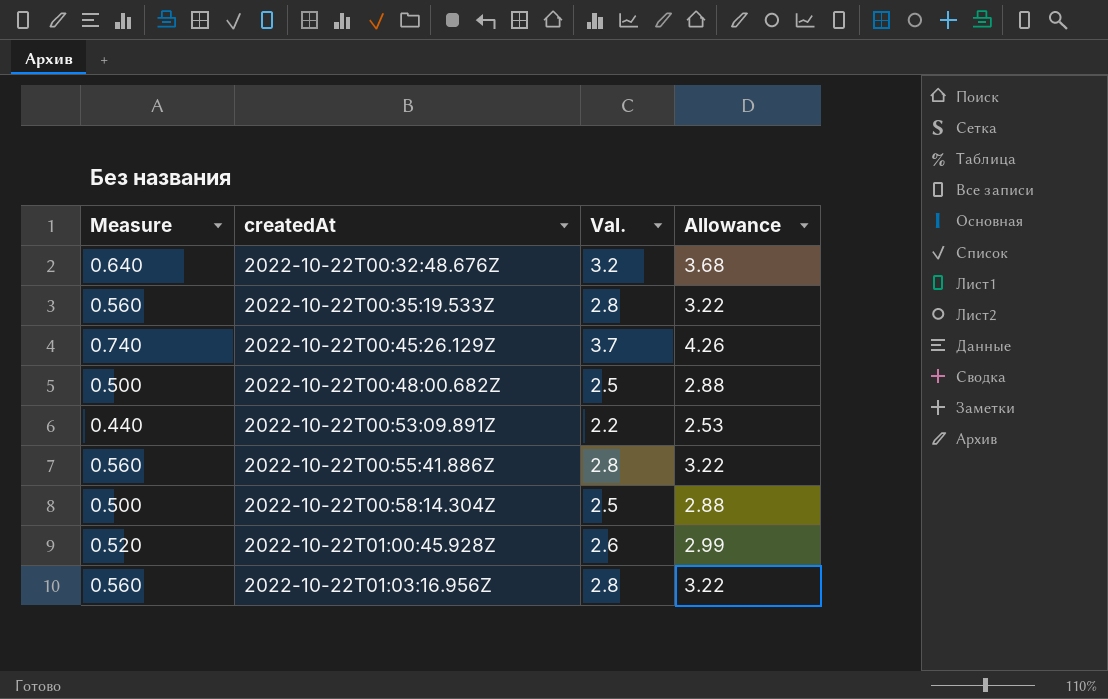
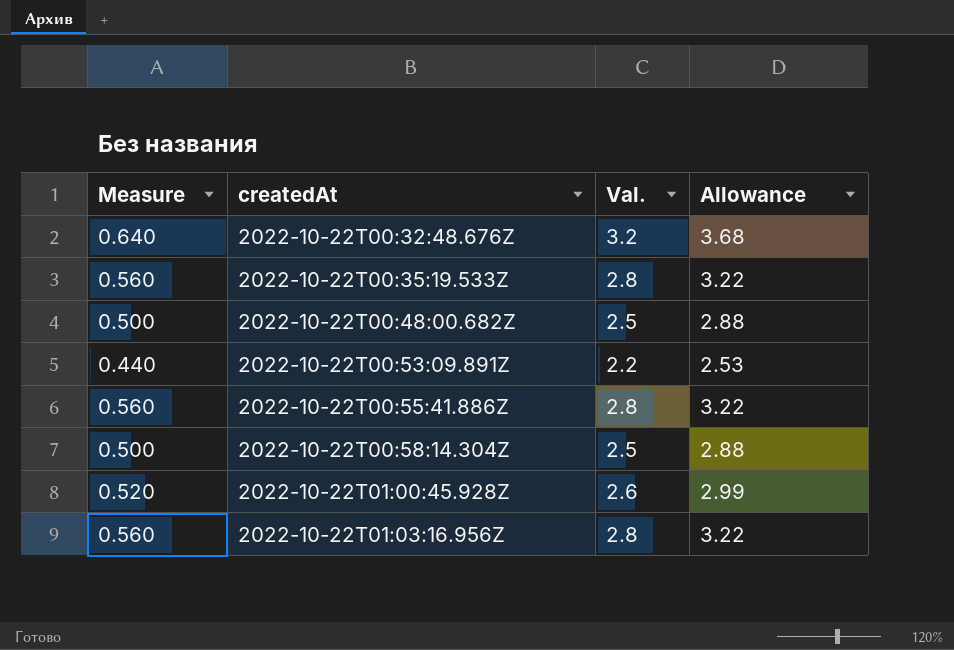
row 2022-10-22T00:45:26.129Z: 0.740 | 3.7 | 4.26 -> none

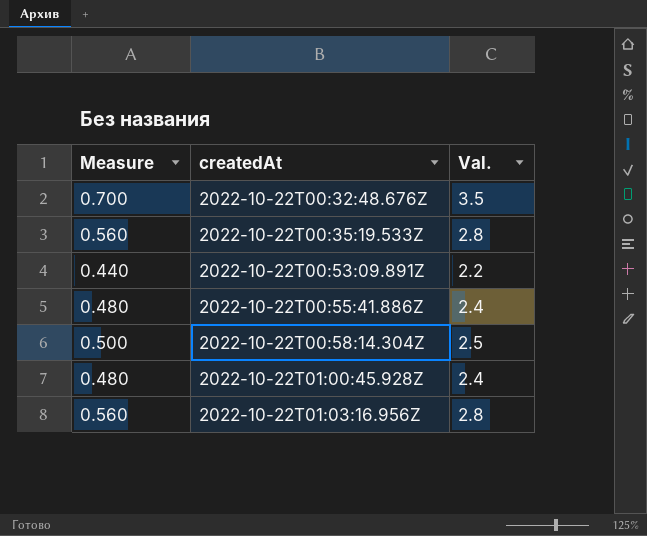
column Allowance | formula: [Val.] * 1.15 -> none
row 2022-10-22T00:48:00.682Z: 0.500 | 2.5 | 2.88 -> none
2022-10-22T00:32:48.676Z | Measure: 0.640 -> 0.700
2022-10-22T00:32:48.676Z | Val.: 3.2 -> 3.5
2022-10-22T00:55:41.886Z | Measure: 0.560 -> 0.480
2022-10-22T00:55:41.886Z | Val.: 2.8 -> 2.4
2022-10-22T01:00:45.928Z | Measure: 0.520 -> 0.480
2022-10-22T01:00:45.928Z | Val.: 2.6 -> 2.4

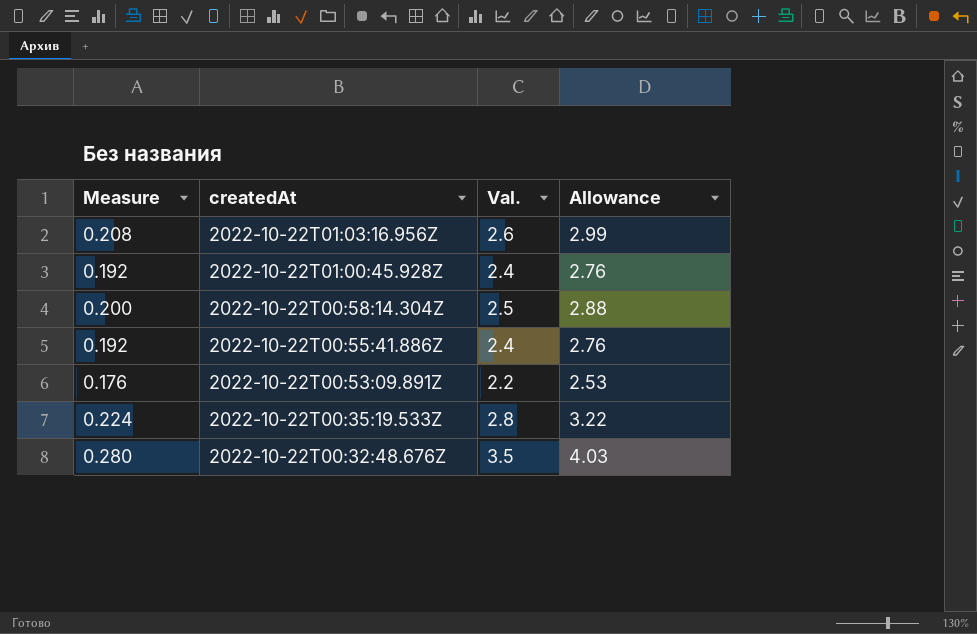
row order: createdAt ascending -> createdAt descending
column Measure | formula: [Val.] * 0.2 -> [Val.] * 0.08
column Allowance | formula: none -> [Val.] * 1.15
2022-10-22T01:03:16.956Z | Val.: 2.8 -> 2.6

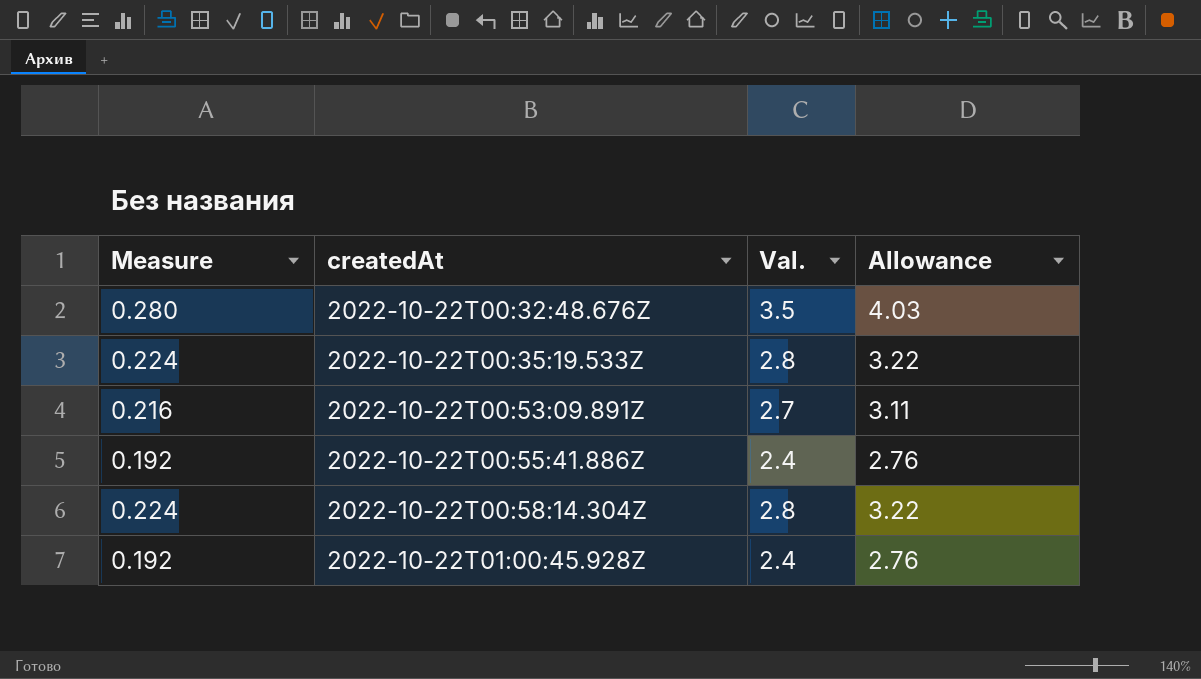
row order: createdAt descending -> createdAt ascending
row 2022-10-22T01:03:16.956Z: 0.208 | 2.6 | 2.99 -> none
2022-10-22T00:53:09.891Z | Measure: 0.176 -> 0.216
2022-10-22T00:53:09.891Z | Val.: 2.2 -> 2.7
2022-10-22T00:53:09.891Z | Allowance: 2.53 -> 3.11
2022-10-22T00:58:14.304Z | Measure: 0.200 -> 0.224
2022-10-22T00:58:14.304Z | Val.: 2.5 -> 2.8
2022-10-22T00:58:14.304Z | Allowance: 2.88 -> 3.22

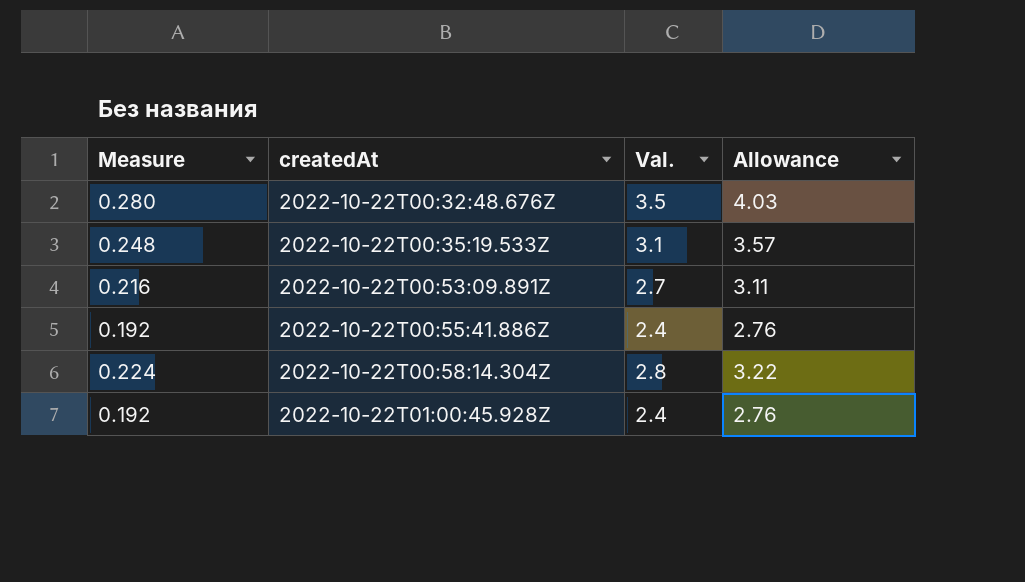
2022-10-22T00:35:19.533Z | Measure: 0.224 -> 0.248
2022-10-22T00:35:19.533Z | Val.: 2.8 -> 3.1
2022-10-22T00:35:19.533Z | Allowance: 3.22 -> 3.57

